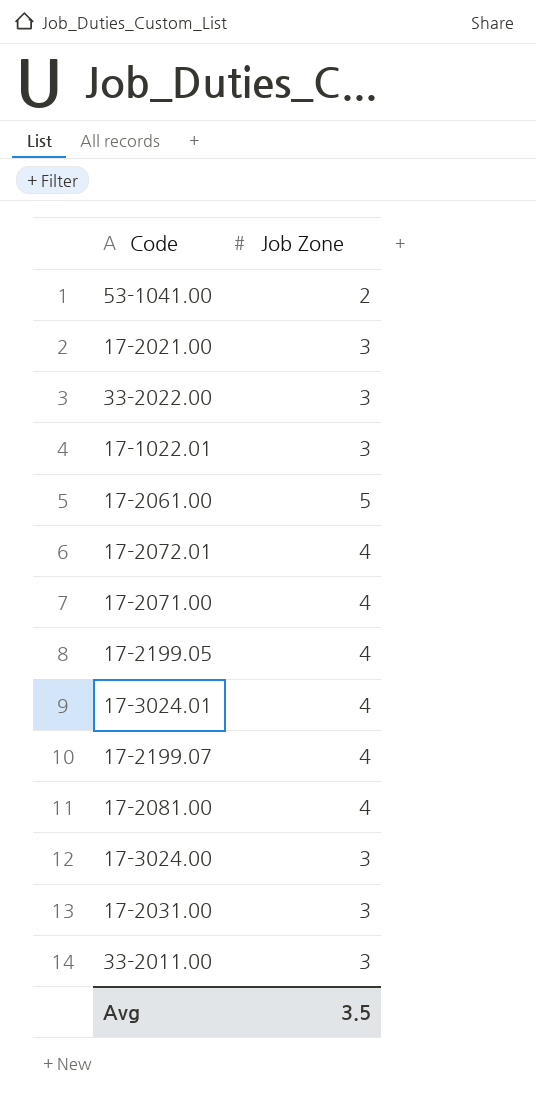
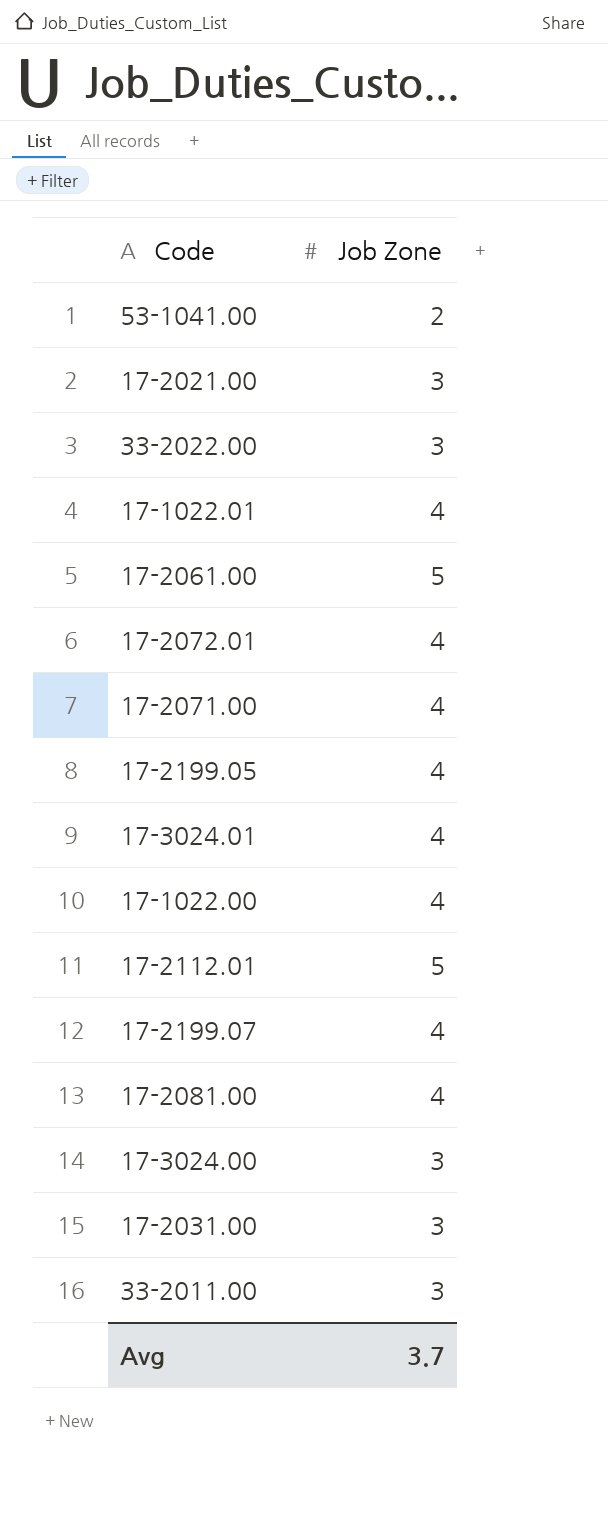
17-1022.01 | Job Zone: 3 -> 4
row 17-1022.00: none -> 4
row 17-2112.01: none -> 5
Avg | Job Zone: 3.5 -> 3.7

